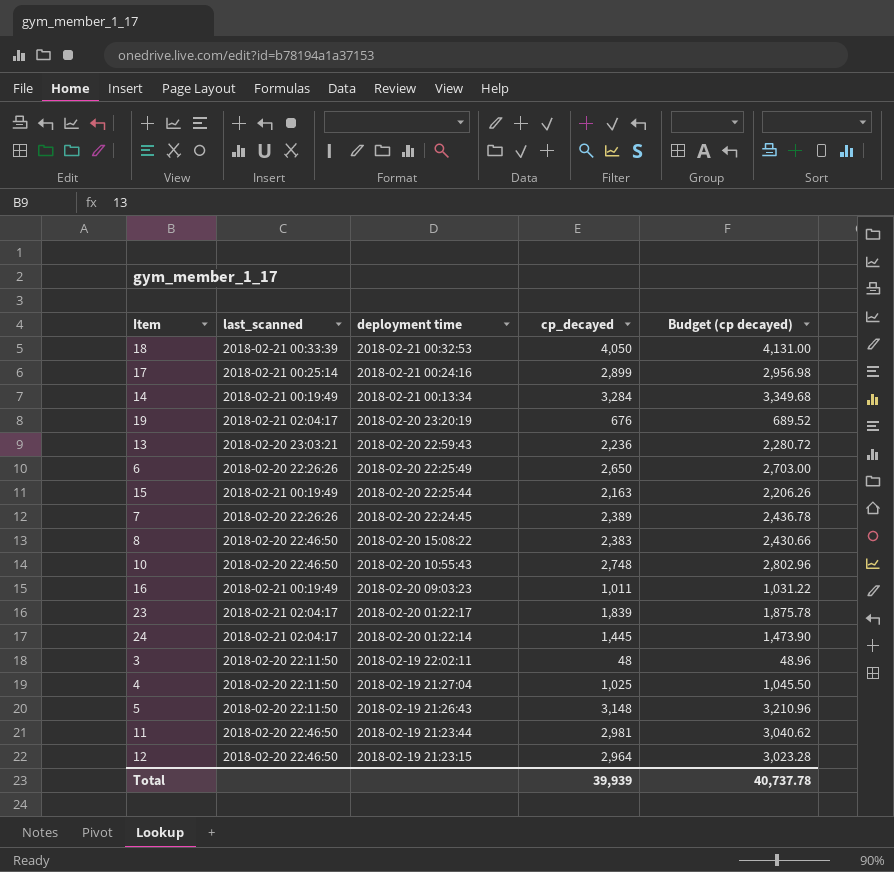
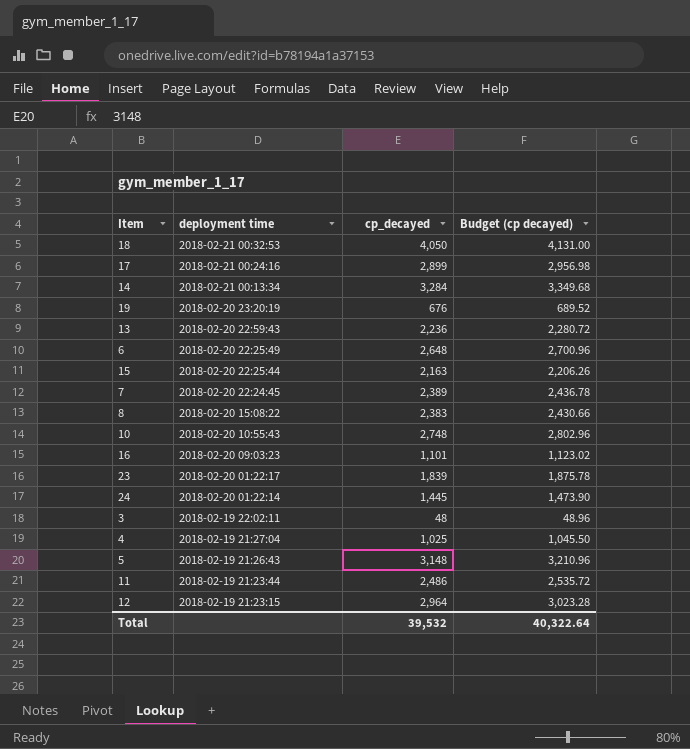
column last_scanned | position: 2 -> none
6 | cp_decayed: 2,650 -> 2,648
6 | Budget (cp decayed): 2,703.00 -> 2,700.96
16 | cp_decayed: 1,011 -> 1,101
16 | Budget (cp decayed): 1,031.22 -> 1,123.02
11 | cp_decayed: 2,981 -> 2,486
11 | Budget (cp decayed): 3,040.62 -> 2,535.72
Total | cp_decayed: 39,939 -> 39,532
Total | Budget (cp decayed): 40,737.78 -> 40,322.64

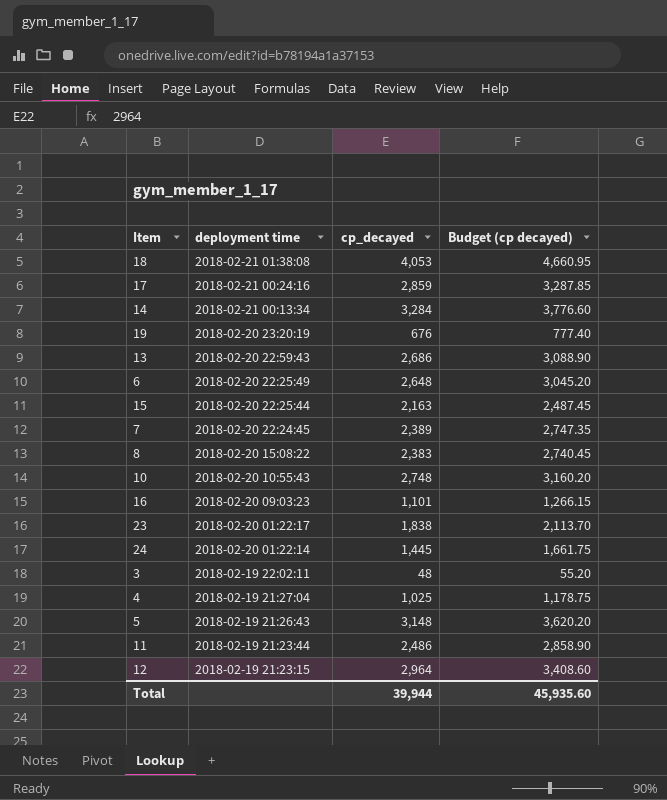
column Budget (cp decayed) | formula: [cp_decayed] * 1.02 -> [cp_decayed] * 1.15
18 | deployment time: 2018-02-21 00:32:53 -> 2018-02-21 01:38:08
18 | cp_decayed: 4,050 -> 4,053
17 | cp_decayed: 2,899 -> 2,859
13 | cp_decayed: 2,236 -> 2,686
23 | cp_decayed: 1,839 -> 1,838
Total | cp_decayed: 39,532 -> 39,944
Total | Budget (cp decayed): 40,322.64 -> 45,935.60

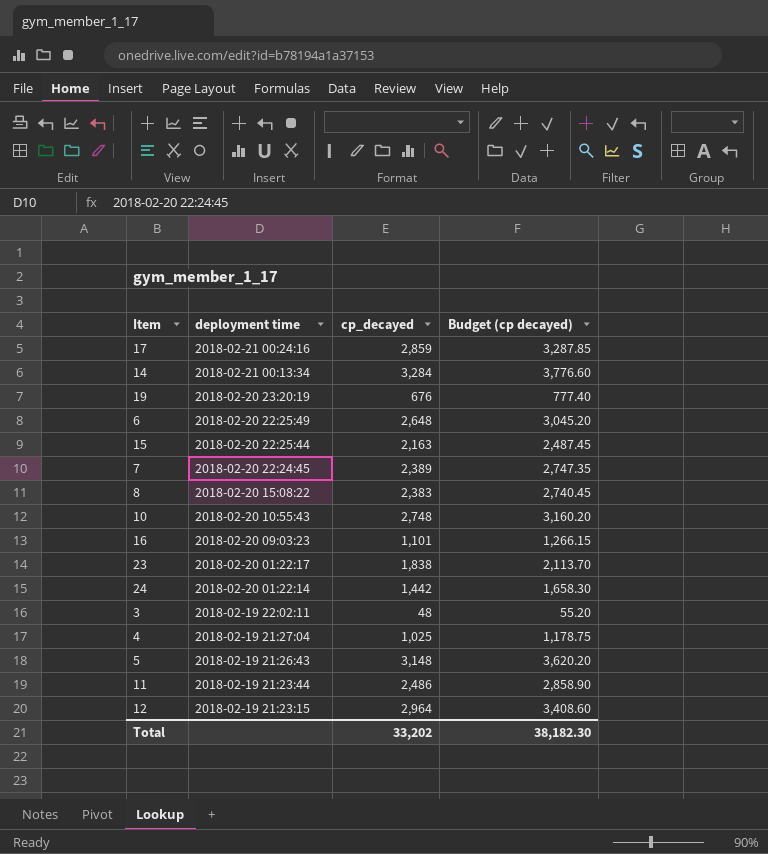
row 18: 2018-02-21 01:38:08 | 4,053 | 4,660.95 -> none
row 13: 2018-02-20 22:59:43 | 2,686 | 3,088.90 -> none
24 | cp_decayed: 1,445 -> 1,442
24 | Budget (cp decayed): 1,661.75 -> 1,658.30
Total | cp_decayed: 39,944 -> 33,202
Total | Budget (cp decayed): 45,935.60 -> 38,182.30

